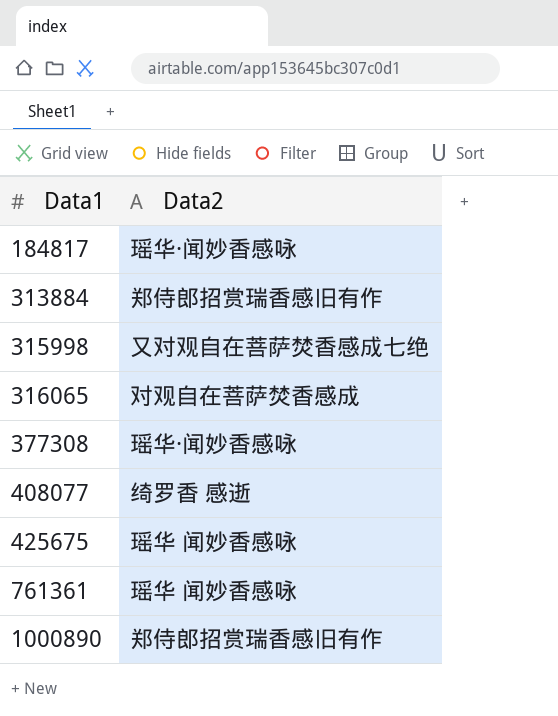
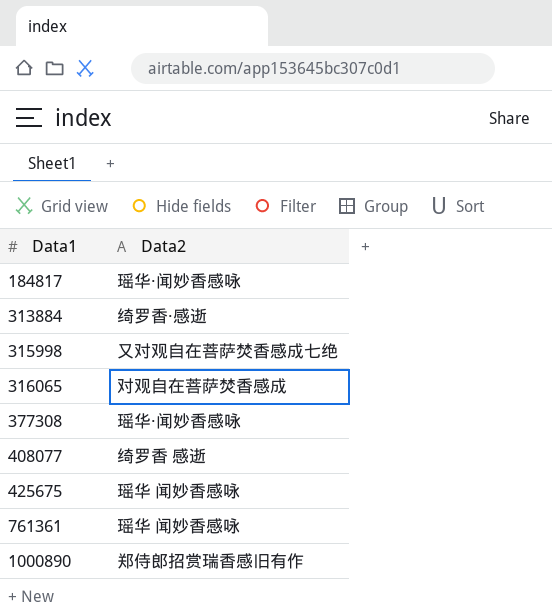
313884 | Data2: 郑侍郎招赏瑞香感旧有作 -> 绮罗香·感逝

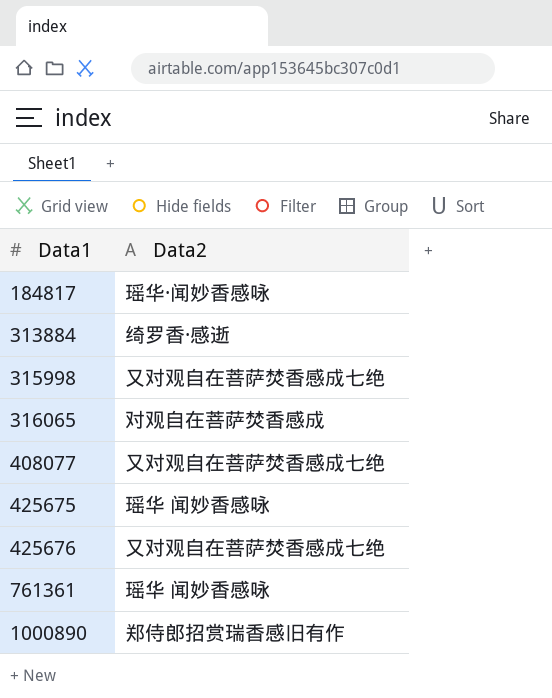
row 377308: 瑶华·闻妙香感咏 -> none
408077 | Data2: 绮罗香 感逝 -> 又对观自在菩萨焚香感成七绝
row 425676: none -> 又对观自在菩萨焚香感成七绝

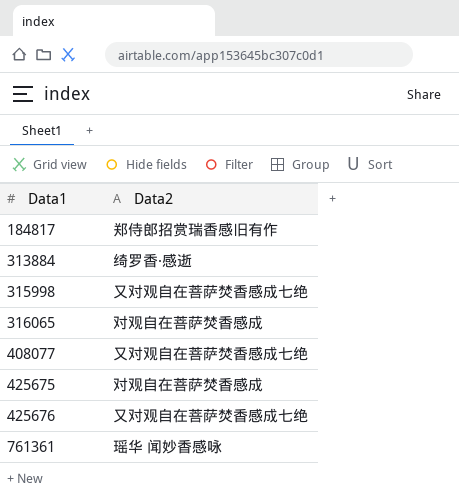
row 1000890: 郑侍郎招赏瑞香感旧有作 -> none
184817 | Data2: 瑶华·闻妙香感咏 -> 郑侍郎招赏瑞香感旧有作
425675 | Data2: 瑶华 闻妙香感咏 -> 对观自在菩萨焚香感成

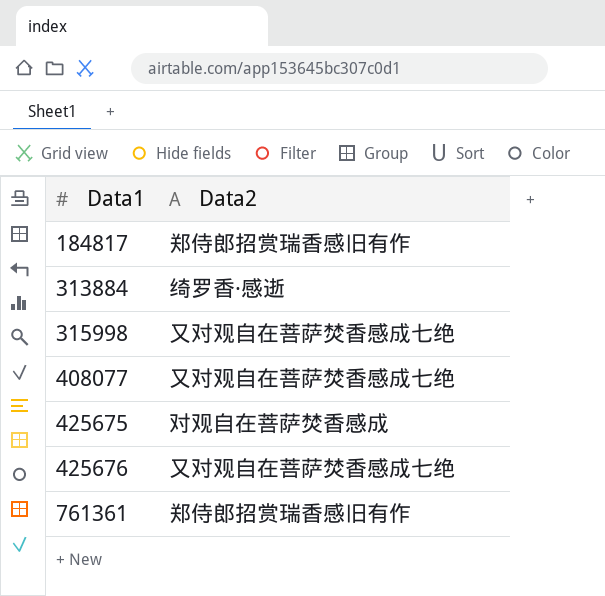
row 316065: 对观自在菩萨焚香感成 -> none
761361 | Data2: 瑶华 闻妙香感咏 -> 郑侍郎招赏瑞香感旧有作

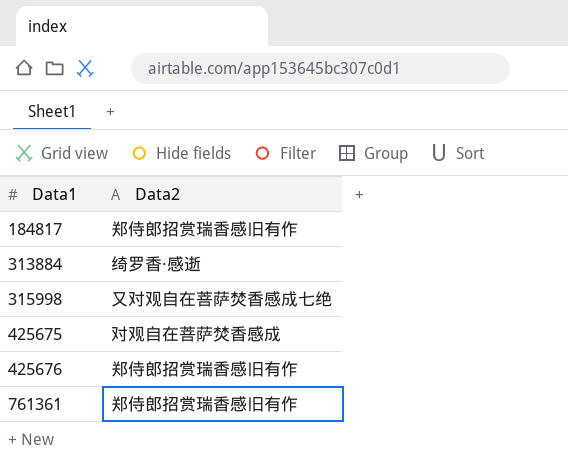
row 408077: 又对观自在菩萨焚香感成七绝 -> none
425676 | Data2: 又对观自在菩萨焚香感成七绝 -> 郑侍郎招赏瑞香感旧有作

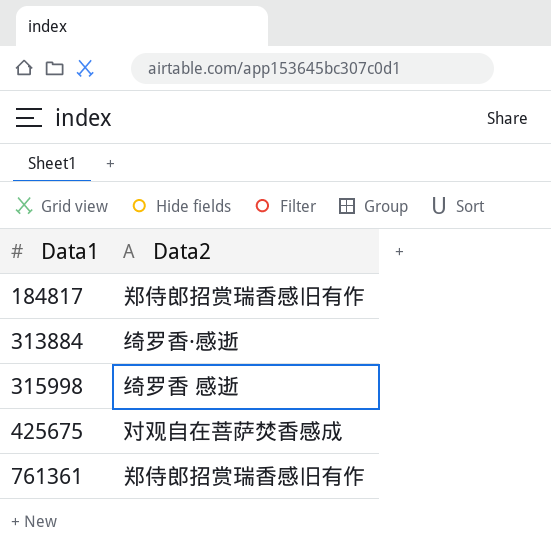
row 425676: 郑侍郎招赏瑞香感旧有作 -> none
315998 | Data2: 又对观自在菩萨焚香感成七绝 -> 绮罗香 感逝

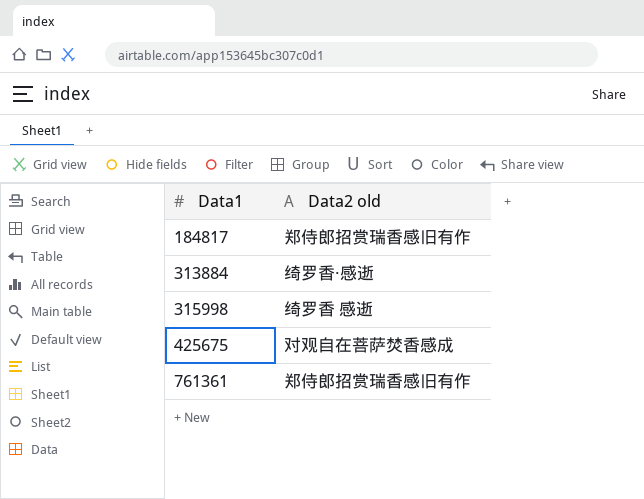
column name: Data2 -> Data2 old

